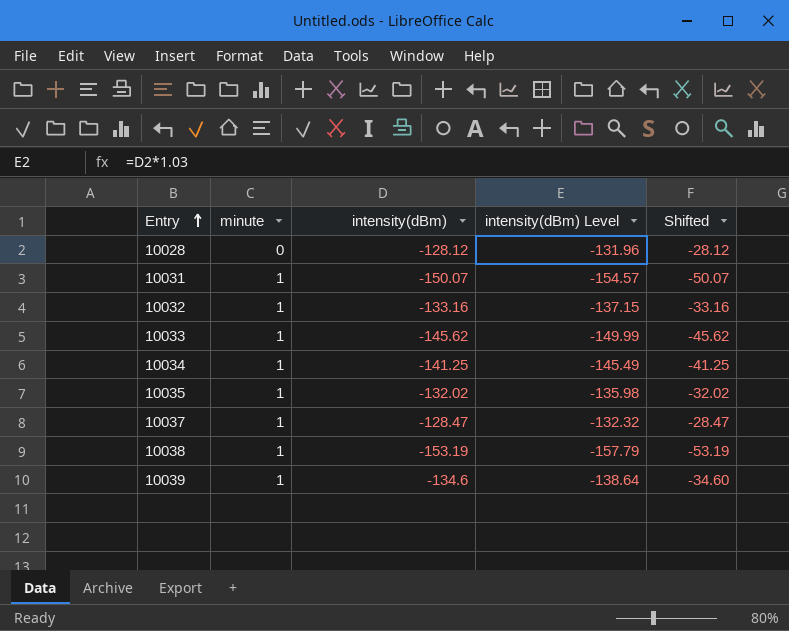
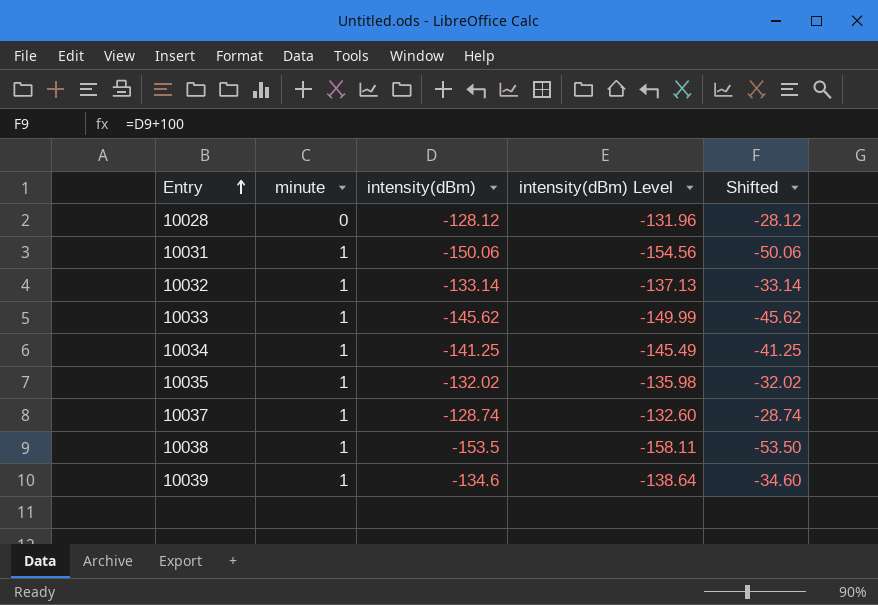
10031 | intensity(dBm): -150.07 -> -150.06
10031 | intensity(dBm) Level: -154.57 -> -154.56
10031 | Shifted: -50.07 -> -50.06
10032 | intensity(dBm): -133.16 -> -133.14
10032 | intensity(dBm) Level: -137.15 -> -137.13
10032 | Shifted: -33.16 -> -33.14
10037 | intensity(dBm): -128.47 -> -128.74
10037 | intensity(dBm) Level: -132.32 -> -132.60
10037 | Shifted: -28.47 -> -28.74
10038 | intensity(dBm): -153.19 -> -153.5
10038 | intensity(dBm) Level: -157.79 -> -158.11
10038 | Shifted: -53.19 -> -53.50

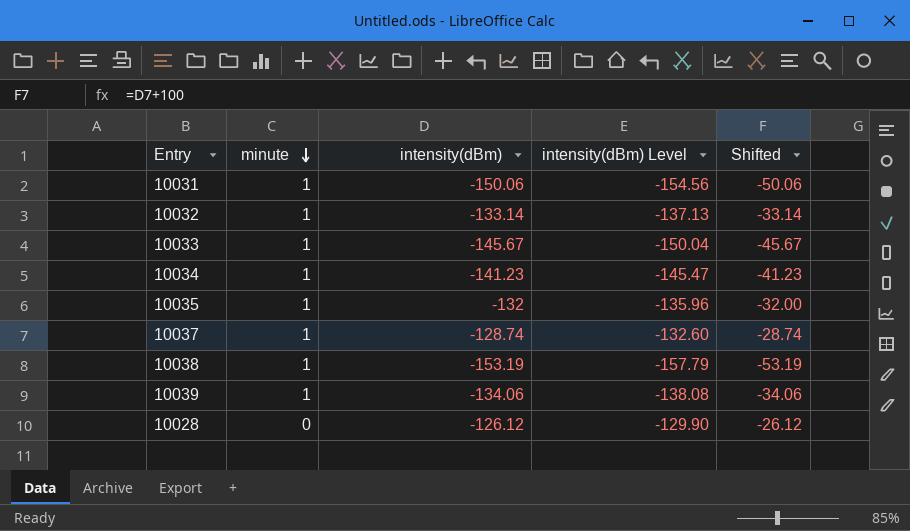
row order: Entry ascending -> minute descending
10033 | intensity(dBm): -145.62 -> -145.67
10033 | intensity(dBm) Level: -149.99 -> -150.04
10033 | Shifted: -45.62 -> -45.67
10034 | intensity(dBm): -141.25 -> -141.23
10034 | intensity(dBm) Level: -145.49 -> -145.47
10034 | Shifted: -41.25 -> -41.23
10035 | intensity(dBm): -132.02 -> -132
10035 | intensity(dBm) Level: -135.98 -> -135.96
10035 | Shifted: -32.02 -> -32.00
10038 | intensity(dBm): -153.5 -> -153.19
10038 | intensity(dBm) Level: -158.11 -> -157.79
10038 | Shifted: -53.50 -> -53.19
10039 | intensity(dBm): -134.6 -> -134.06
10039 | intensity(dBm) Level: -138.64 -> -138.08
10039 | Shifted: -34.60 -> -34.06
10028 | intensity(dBm): -128.12 -> -126.12
10028 | intensity(dBm) Level: -131.96 -> -129.90
10028 | Shifted: -28.12 -> -26.12

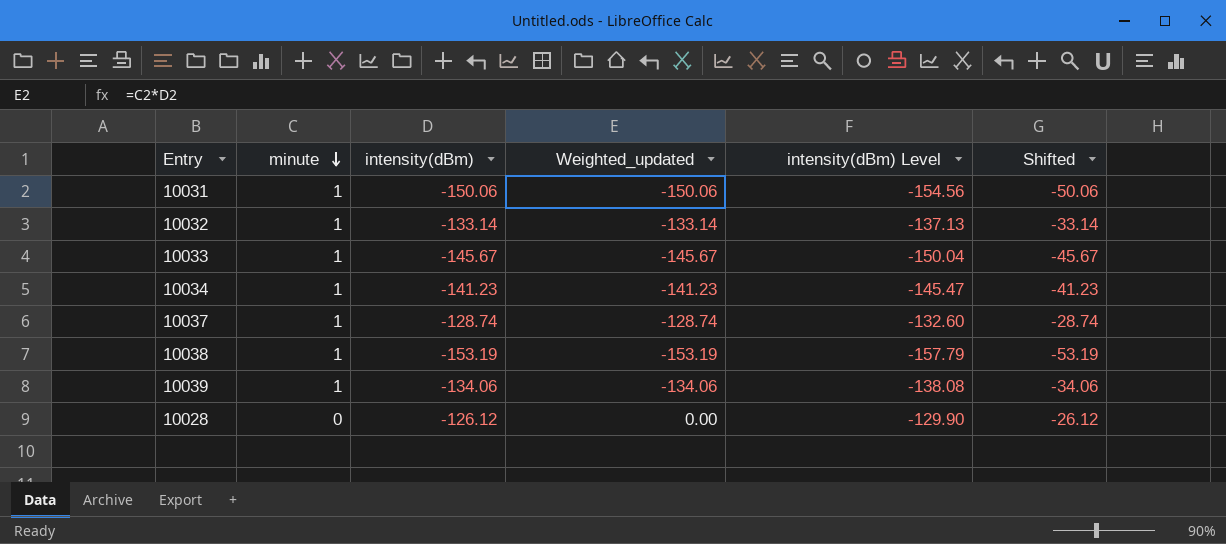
column Weighted_updated | formula: none -> [minute] * [intensity(dBm)]
row 10035: 1 | -132 | -135.96 | -32.00 -> none

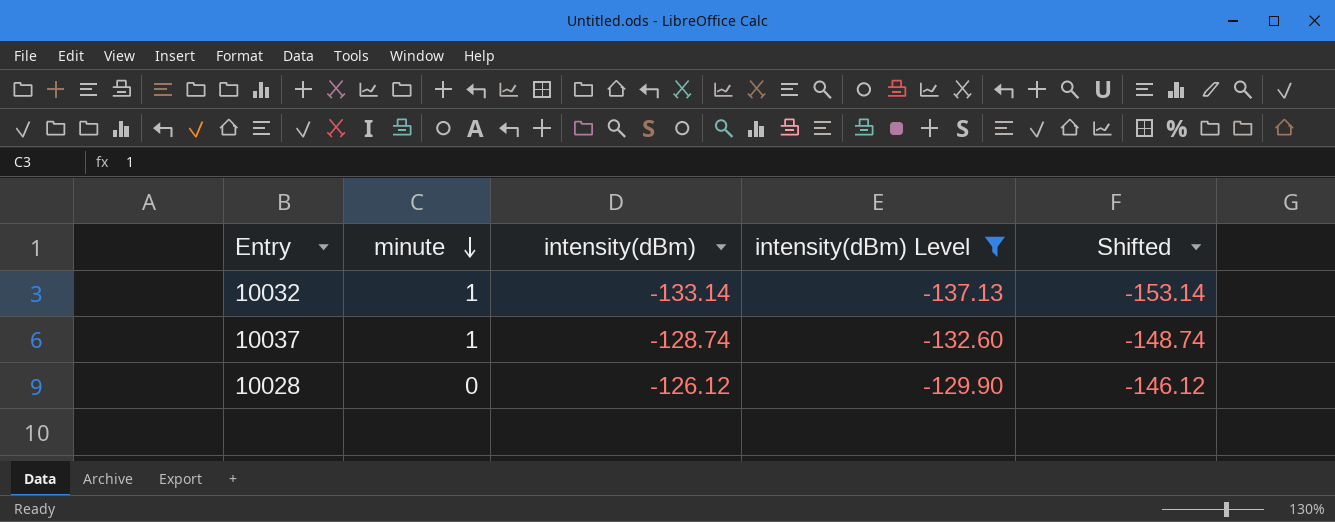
filter: none -> intensity(dBm) Level >= -137.13
column Weighted_updated | formula: [minute] * [intensity(dBm)] -> none
column Shifted | formula: [intensity(dBm)] + 100 -> [intensity(dBm)] - 20

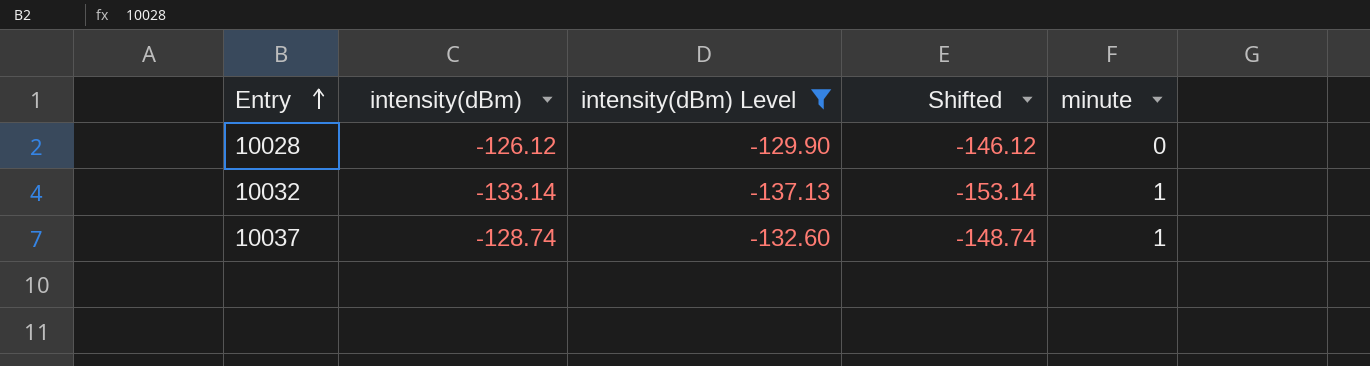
row order: minute descending -> Entry ascending
column minute | position: 2 -> 5

